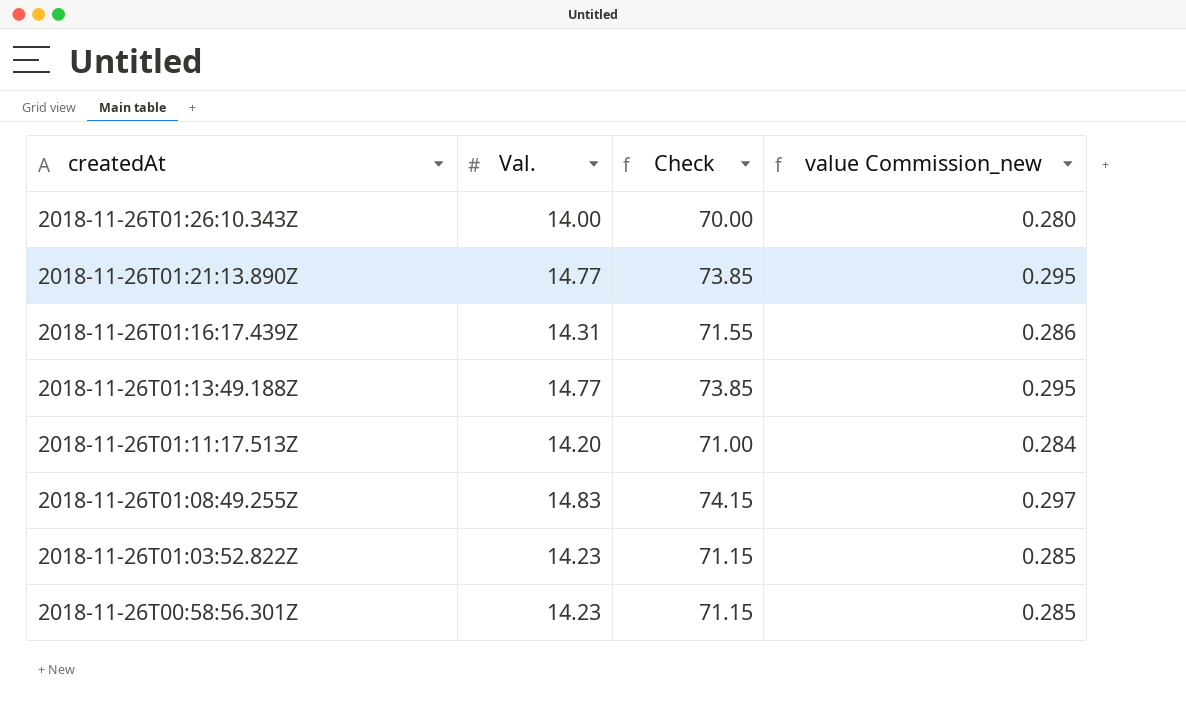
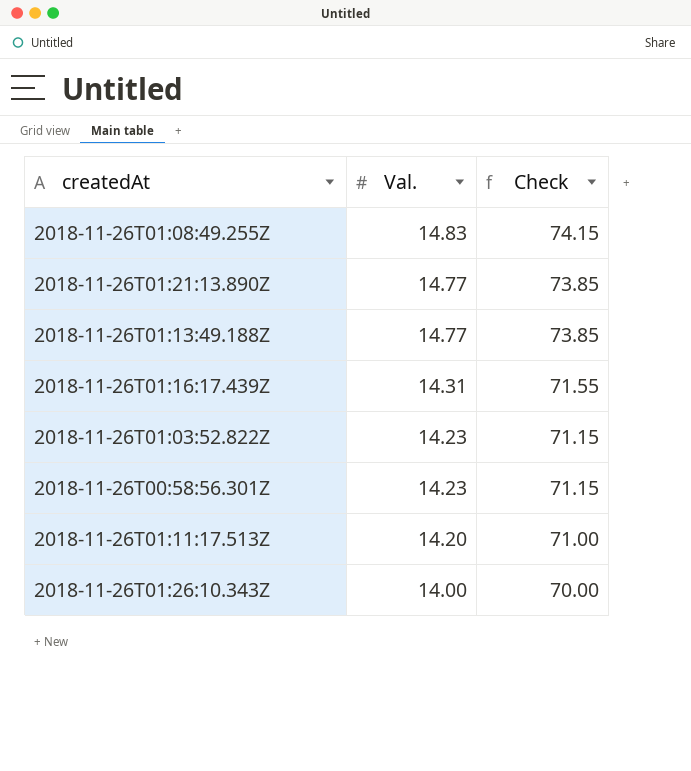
row order: createdAt descending -> Val. descending
column value Commission_new | formula: [Val.] * 0.02 -> none

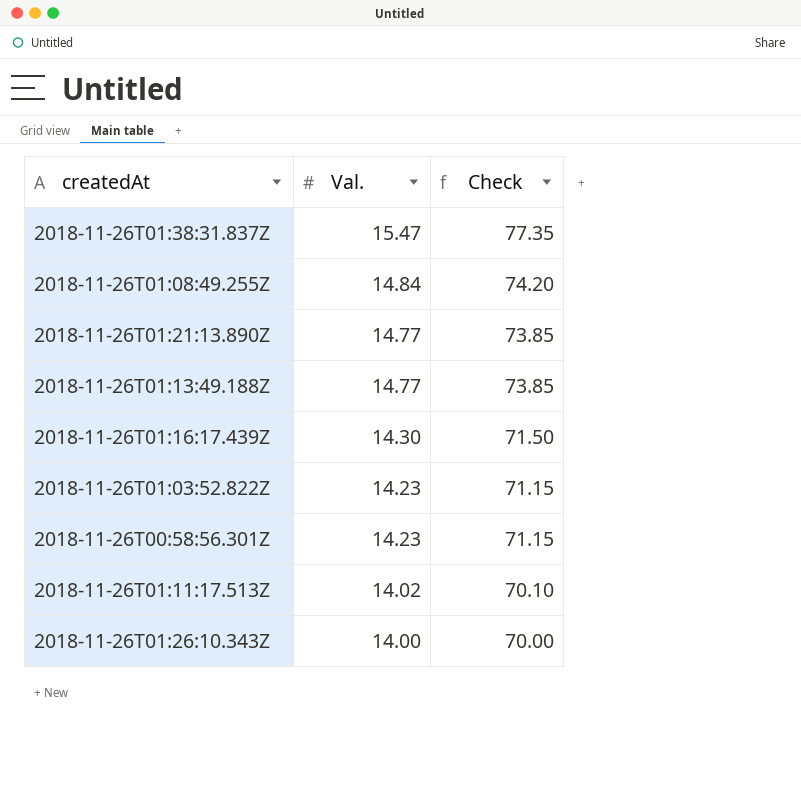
row 2018-11-26T01:38:31.837Z: none -> 15.47 | 77.35
2018-11-26T01:08:49.255Z | Val.: 14.83 -> 14.84
2018-11-26T01:08:49.255Z | Check: 74.15 -> 74.20
2018-11-26T01:16:17.439Z | Val.: 14.31 -> 14.30
2018-11-26T01:16:17.439Z | Check: 71.55 -> 71.50
2018-11-26T01:11:17.513Z | Val.: 14.20 -> 14.02
2018-11-26T01:11:17.513Z | Check: 71.00 -> 70.10

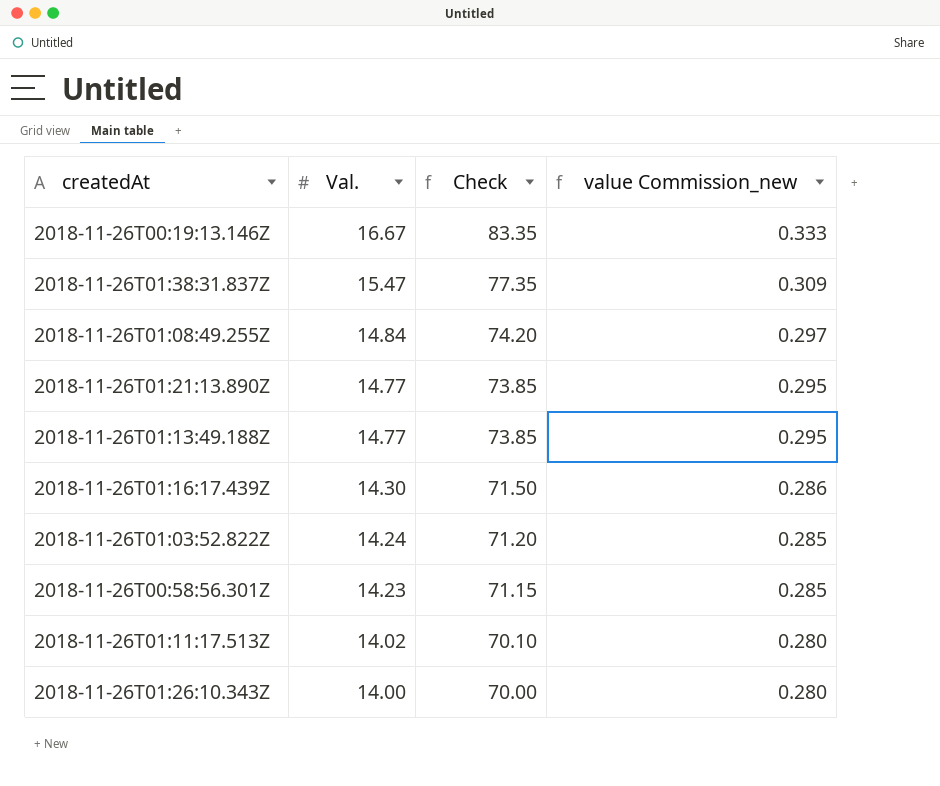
column value Commission_new | formula: none -> [Val.] * 0.02
row 2018-11-26T00:19:13.146Z: none -> 16.67 | 83.35 | 0.333
2018-11-26T01:03:52.822Z | Val.: 14.23 -> 14.24
2018-11-26T01:03:52.822Z | Check: 71.15 -> 71.20

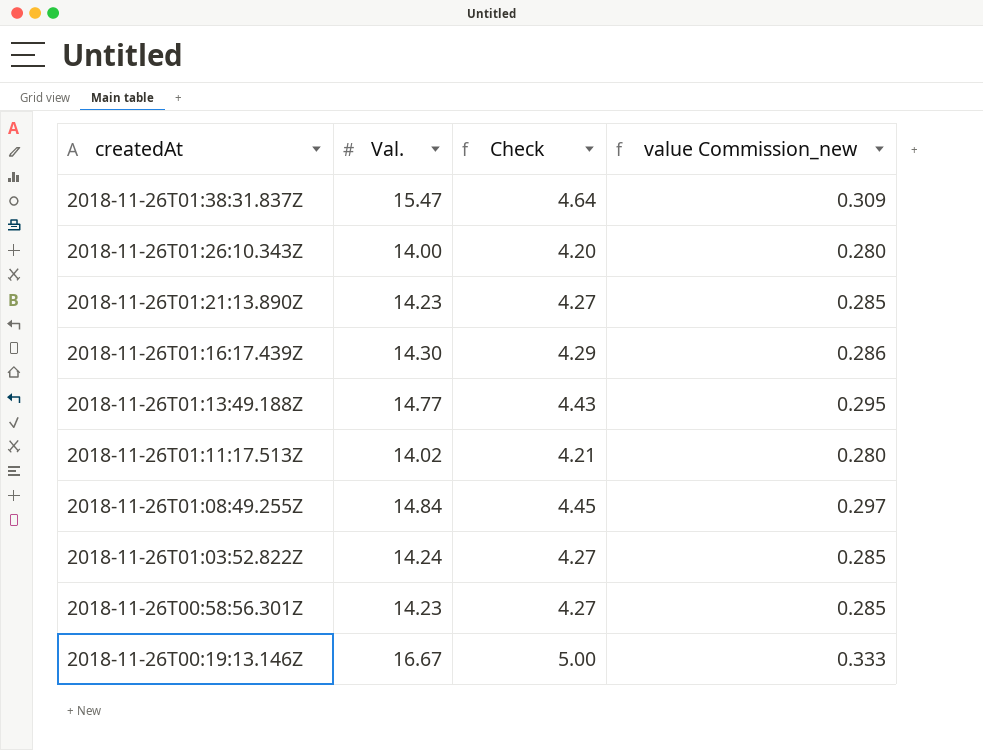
row order: Val. descending -> createdAt descending
column Check | formula: [Val.] * 5 -> [Val.] * 0.3
2018-11-26T01:21:13.890Z | Val.: 14.77 -> 14.23
2018-11-26T01:21:13.890Z | value Commission_new: 0.295 -> 0.285

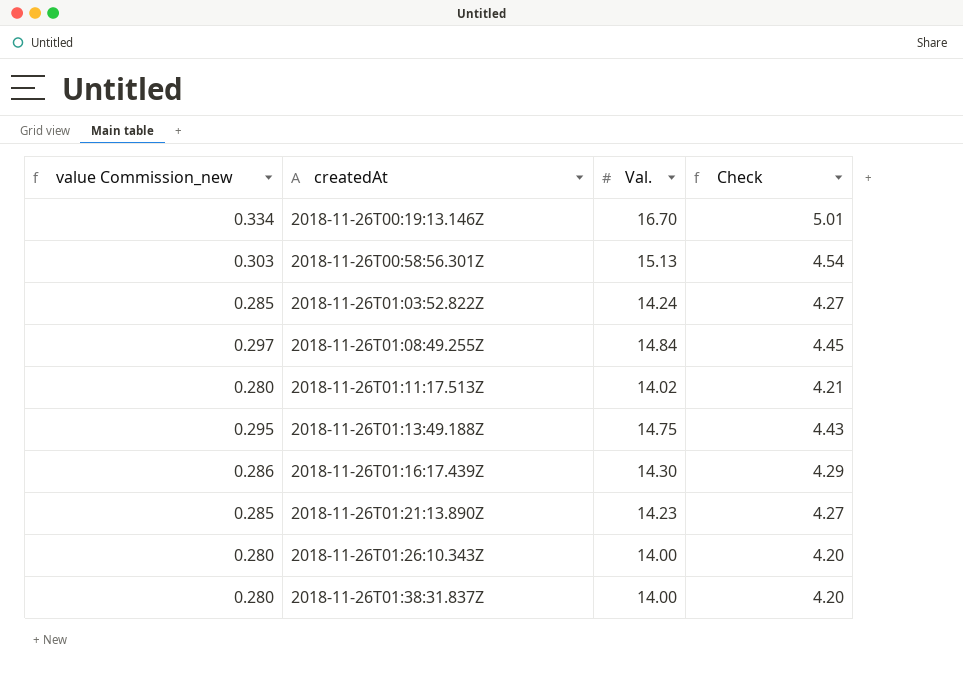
row order: createdAt descending -> createdAt ascending
column value Commission_new | position: 4 -> 1
2018-11-26T00:19:13.146Z | value Commission_new: 0.333 -> 0.334
2018-11-26T00:19:13.146Z | Val.: 16.67 -> 16.70
2018-11-26T00:19:13.146Z | Check: 5.00 -> 5.01
2018-11-26T00:58:56.301Z | value Commission_new: 0.285 -> 0.303
2018-11-26T00:58:56.301Z | Val.: 14.23 -> 15.13
2018-11-26T00:58:56.301Z | Check: 4.27 -> 4.54
2018-11-26T01:13:49.188Z | Val.: 14.77 -> 14.75
2018-11-26T01:38:31.837Z | value Commission_new: 0.309 -> 0.280
2018-11-26T01:38:31.837Z | Val.: 15.47 -> 14.00
2018-11-26T01:38:31.837Z | Check: 4.64 -> 4.20

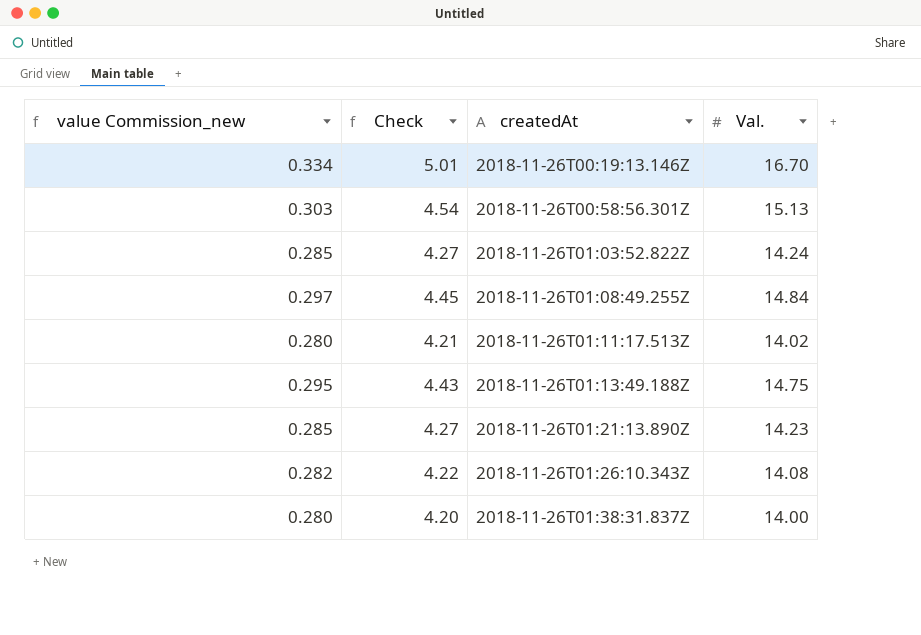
column Check | position: 4 -> 2
row 2018-11-26T01:16:17.439Z: 0.286 | 14.30 | 4.29 -> none
2018-11-26T01:26:10.343Z | value Commission_new: 0.280 -> 0.282
2018-11-26T01:26:10.343Z | Check: 4.20 -> 4.22
2018-11-26T01:26:10.343Z | Val.: 14.00 -> 14.08

